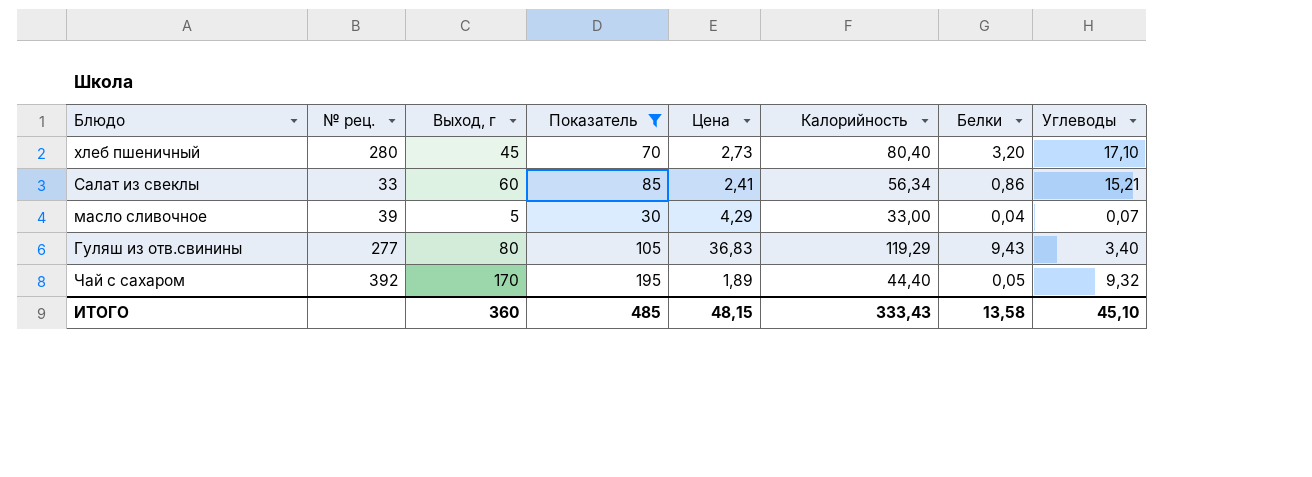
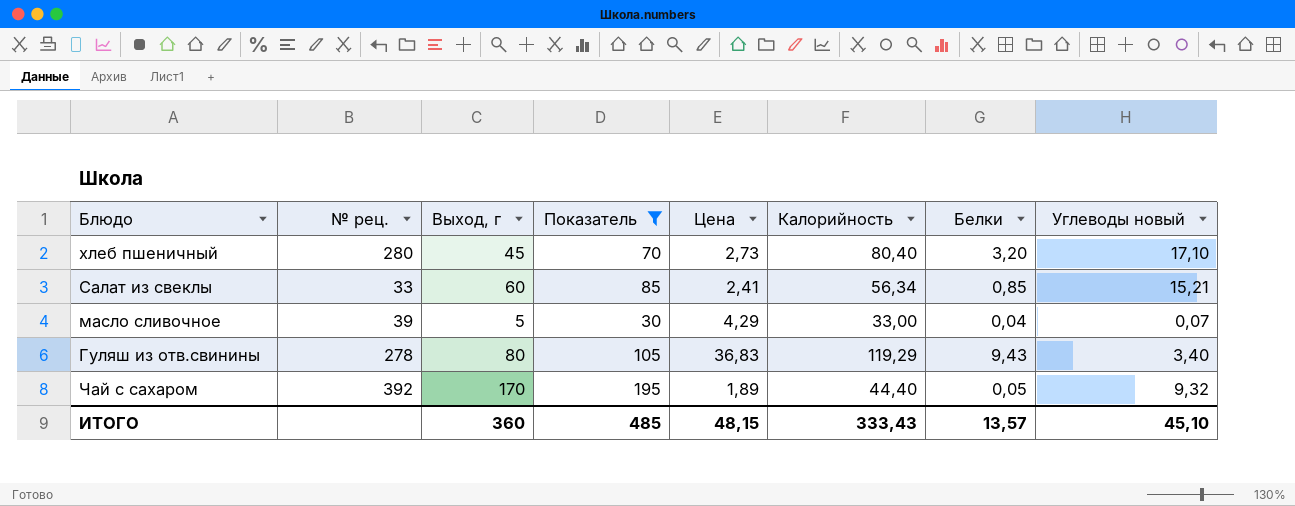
column name: Углеводы -> Углеводы новый
Салат из свеклы | Белки: 0,86 -> 0,85
Гуляш из отв.свинины | № рец.: 277 -> 278
ИТОГО | Белки: 13,58 -> 13,57

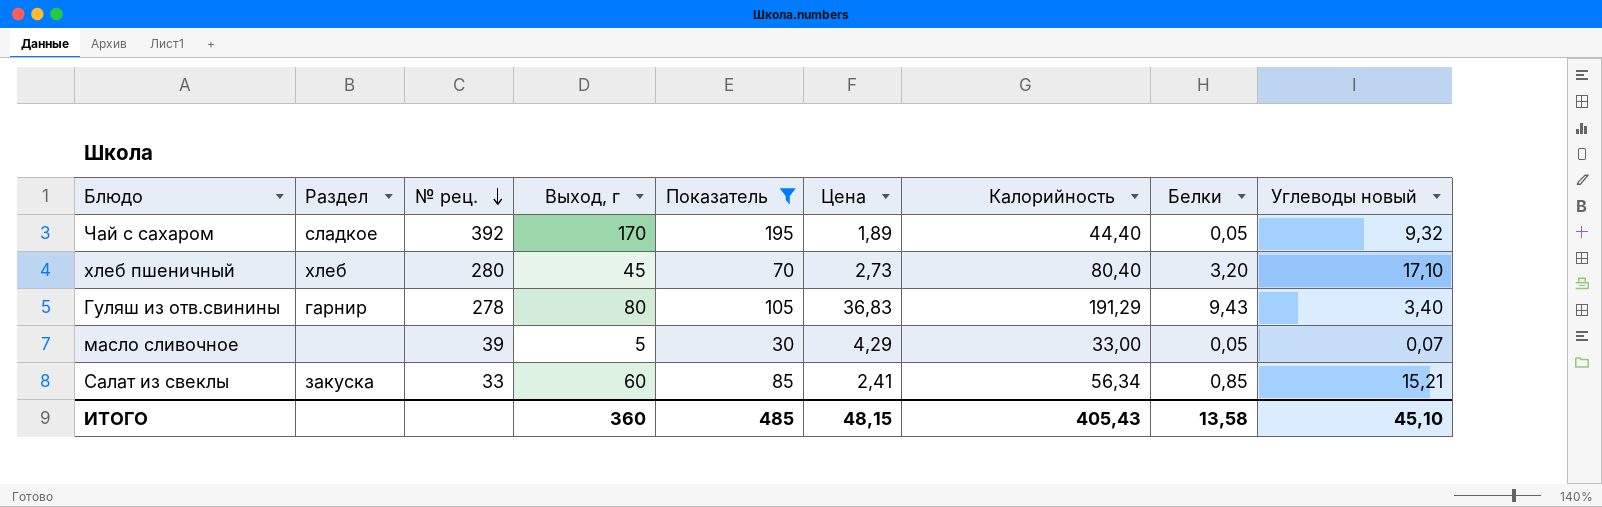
row order: none -> № рец. descending
column Раздел | position: none -> 2
Гуляш из отв.свинины | Калорийность: 119,29 -> 191,29
масло сливочное | Белки: 0,04 -> 0,05
ИТОГО | Калорийность: 333,43 -> 405,43
ИТОГО | Белки: 13,57 -> 13,58

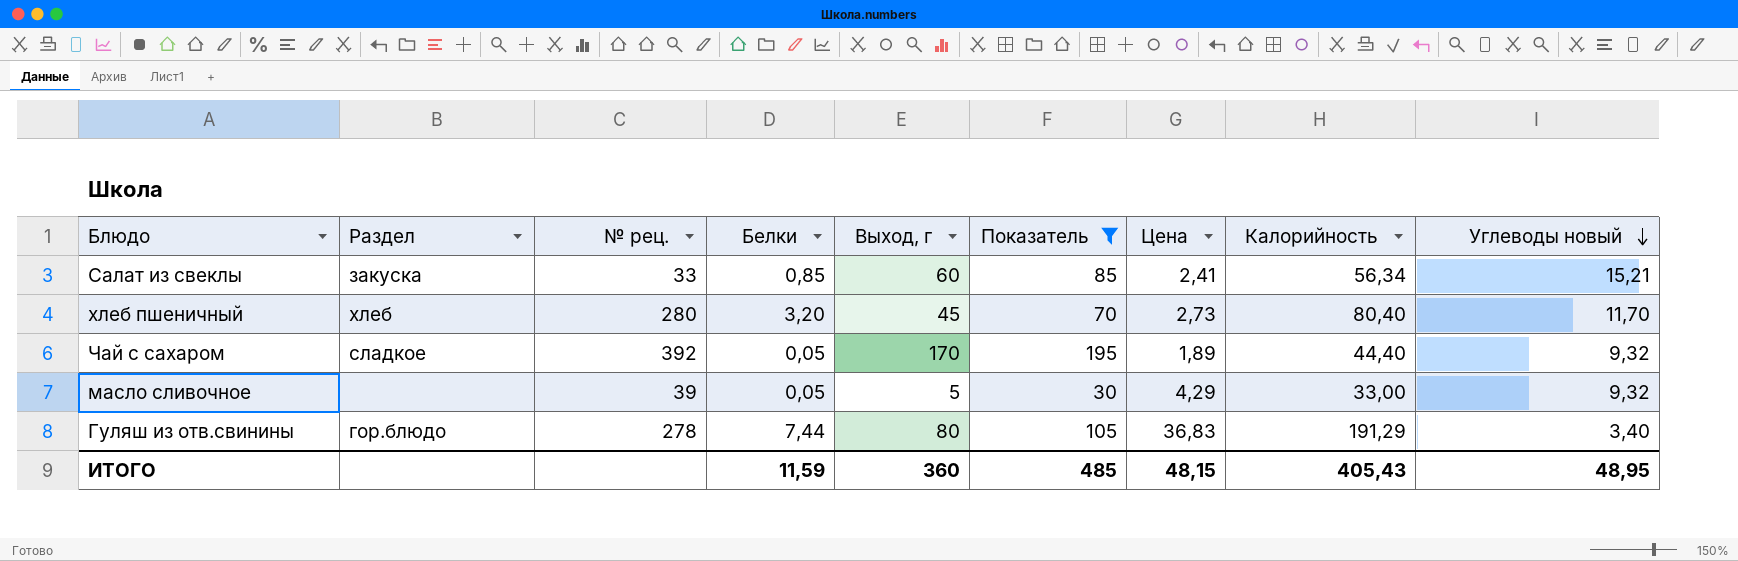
row order: № рец. descending -> Углеводы новый descending
column Белки | position: 8 -> 4
хлеб пшеничный | Углеводы новый: 17,10 -> 11,70
масло сливочное | Углеводы новый: 0,07 -> 9,32
Гуляш из отв.свинины | Раздел: гарнир -> гор.блюдо
Гуляш из отв.свинины | Белки: 9,43 -> 7,44
ИТОГО | Белки: 13,58 -> 11,59
ИТОГО | Углеводы новый: 45,10 -> 48,95

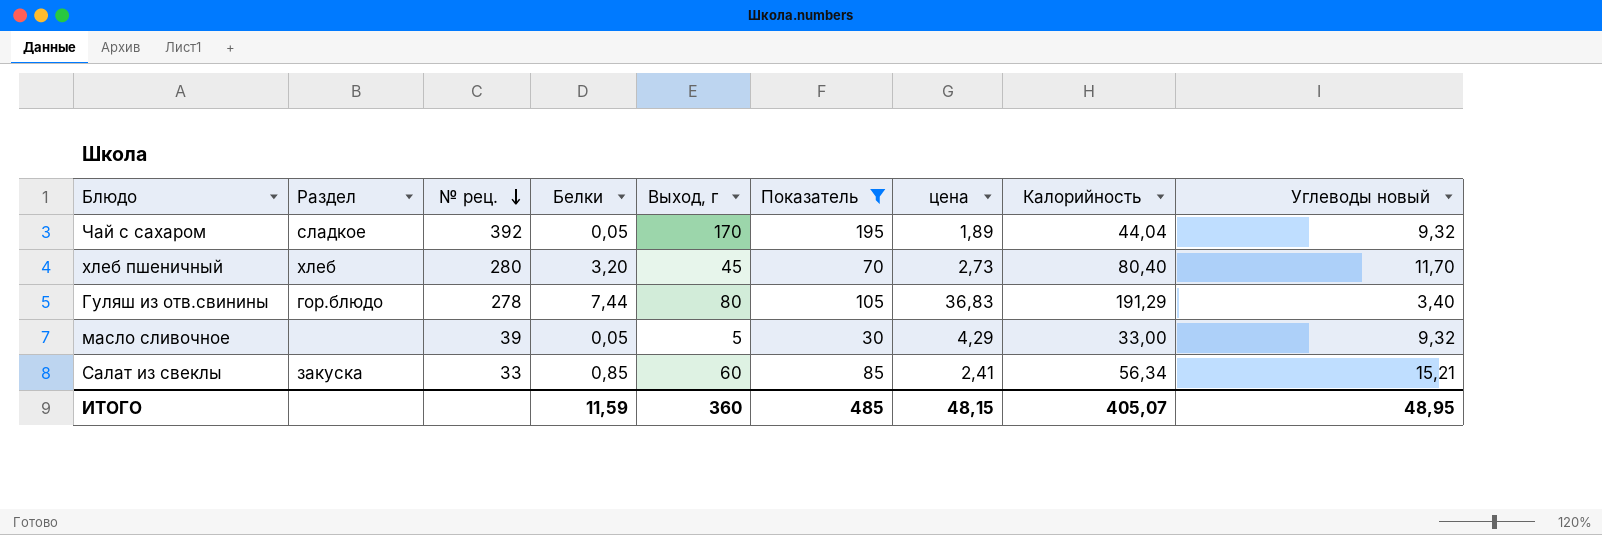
row order: Углеводы новый descending -> № рец. descending
column name: Цена -> цена
Чай с сахаром | Калорийность: 44,40 -> 44,04
ИТОГО | Калорийность: 405,43 -> 405,07

